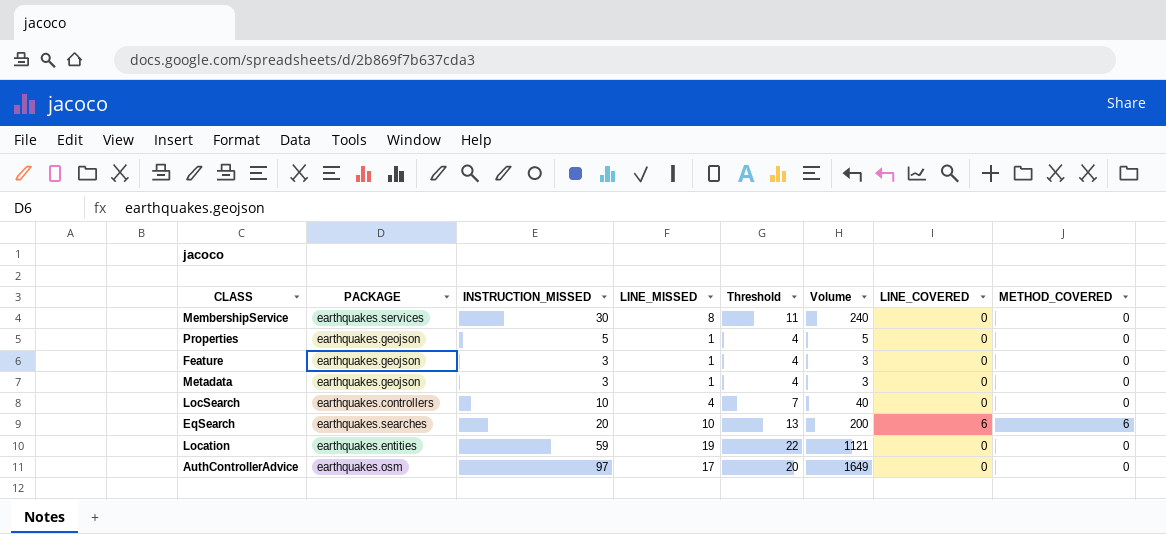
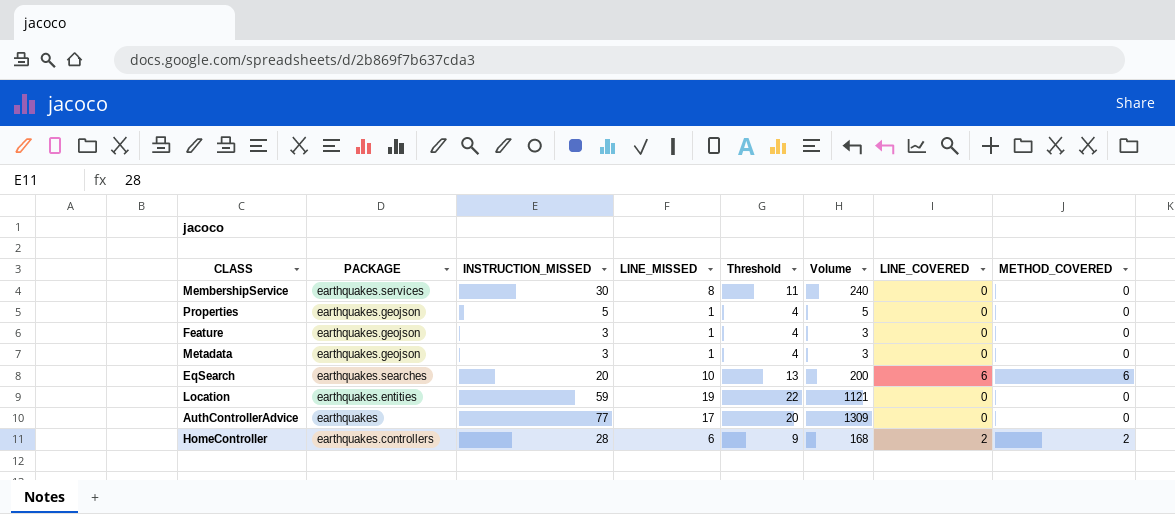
row LocSearch: earthquakes.controllers | 10 | 4 | 7 | 40 | 0 | 0 -> none
AuthControllerAdvice | PACKAGE: earthquakes.osm -> earthquakes
AuthControllerAdvice | INSTRUCTION_MISSED: 97 -> 77
AuthControllerAdvice | Volume: 1649 -> 1309
row HomeController: none -> earthquakes.controllers | 28 | 6 | 9 | 168 | 2 | 2

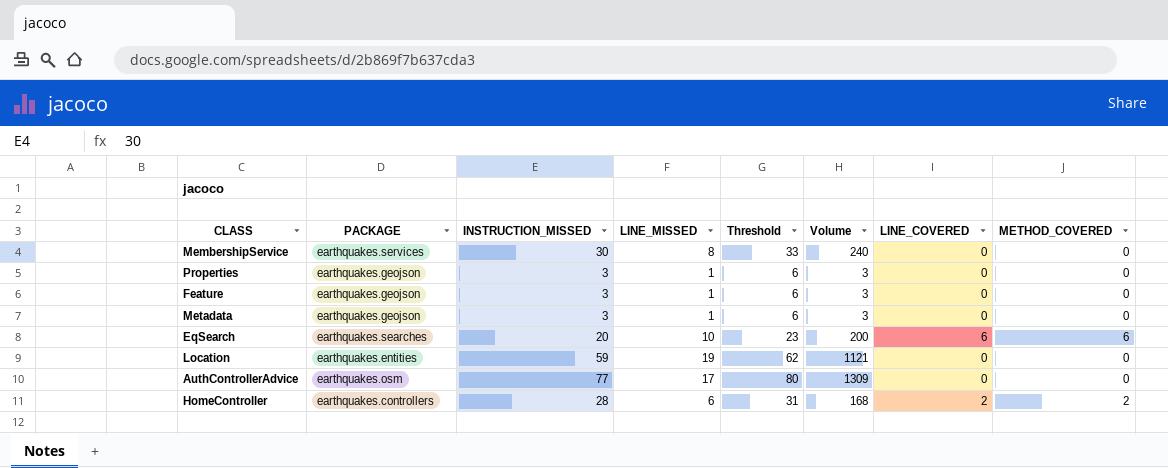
column Threshold | formula: [LINE_MISSED] + 3 -> [INSTRUCTION_MISSED] + 3
Properties | INSTRUCTION_MISSED: 5 -> 3
Properties | Volume: 5 -> 3
AuthControllerAdvice | PACKAGE: earthquakes -> earthquakes.osm

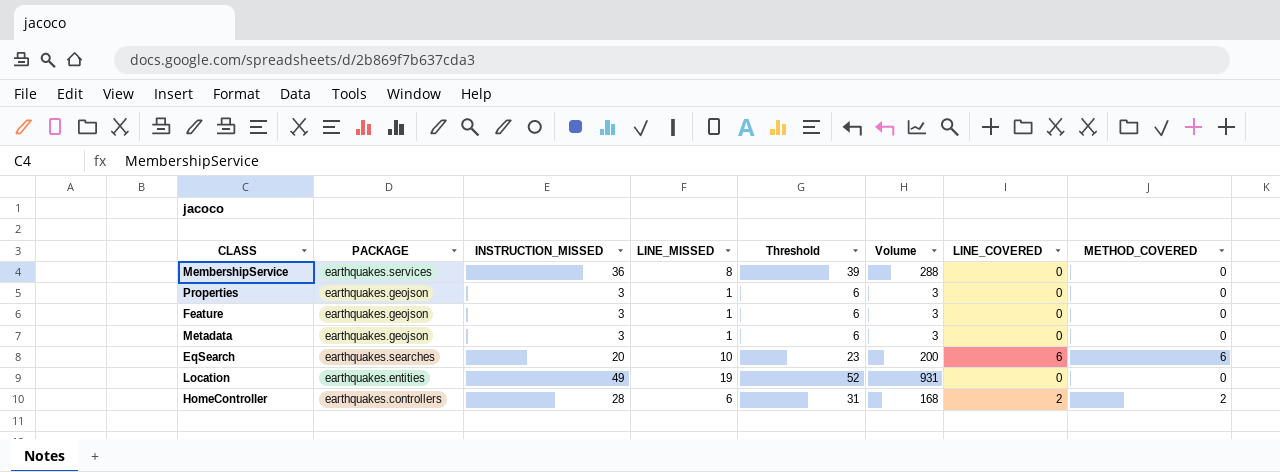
row AuthControllerAdvice: earthquakes.osm | 77 | 17 | 80 | 1309 | 0 | 0 -> none
MembershipService | INSTRUCTION_MISSED: 30 -> 36
MembershipService | Threshold: 33 -> 39
MembershipService | Volume: 240 -> 288
Location | INSTRUCTION_MISSED: 59 -> 49
Location | Threshold: 62 -> 52
Location | Volume: 1121 -> 931

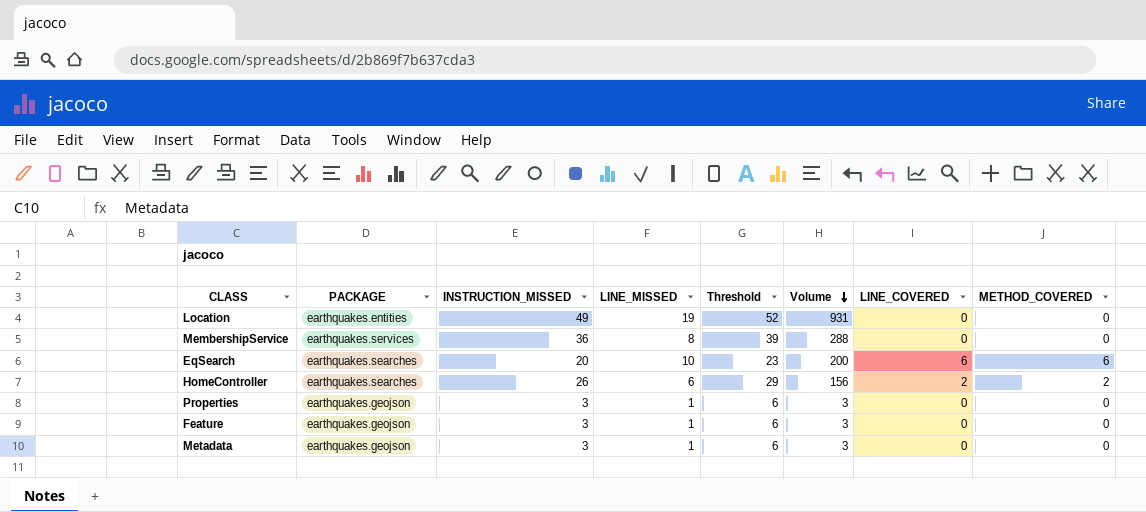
row order: none -> Volume descending
HomeController | PACKAGE: earthquakes.controllers -> earthquakes.searches
HomeController | INSTRUCTION_MISSED: 28 -> 26
HomeController | Threshold: 31 -> 29
HomeController | Volume: 168 -> 156

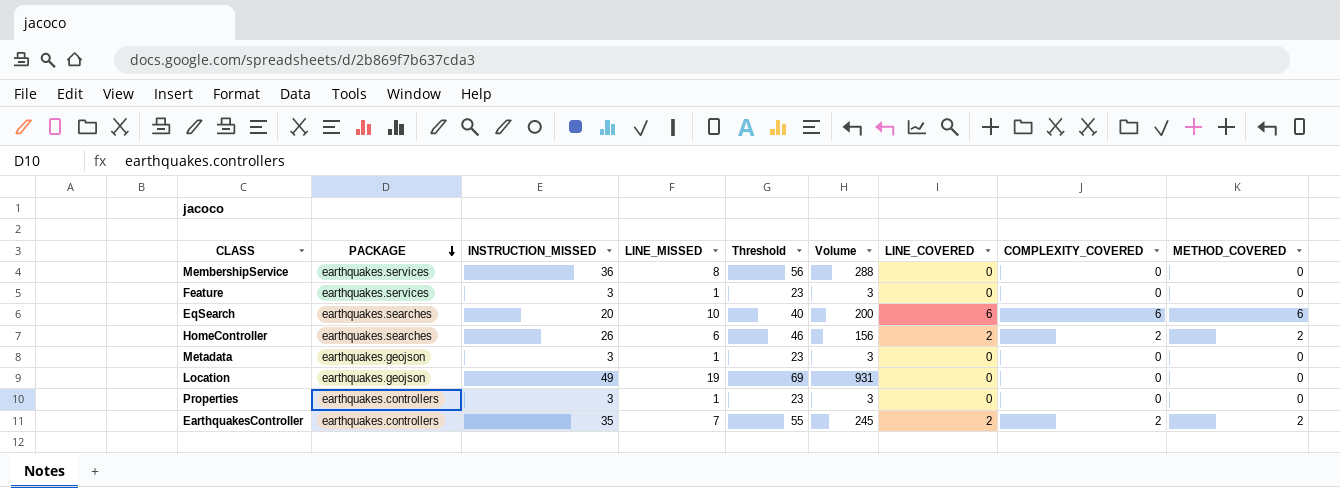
row order: Volume descending -> PACKAGE descending
column Threshold | formula: [INSTRUCTION_MISSED] + 3 -> [INSTRUCTION_MISSED] + 20
column COMPLEXITY_COVERED | position: none -> 8
Feature | PACKAGE: earthquakes.geojson -> earthquakes.services
Location | PACKAGE: earthquakes.entities -> earthquakes.geojson
Properties | PACKAGE: earthquakes.geojson -> earthquakes.controllers
row EarthquakesController: none -> earthquakes.controllers | 35 | 7 | 55 | 245 | 2 | 2 | 2

